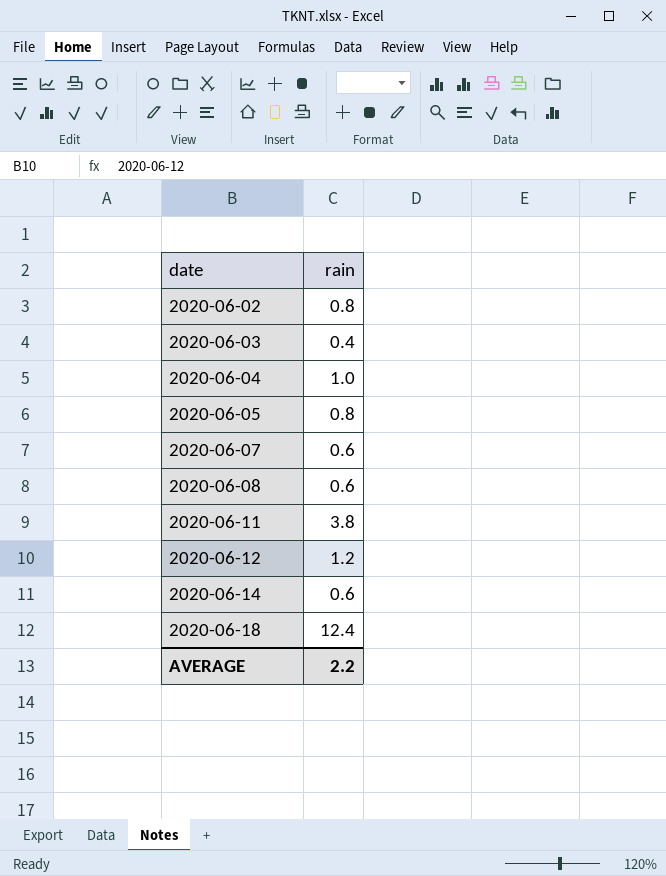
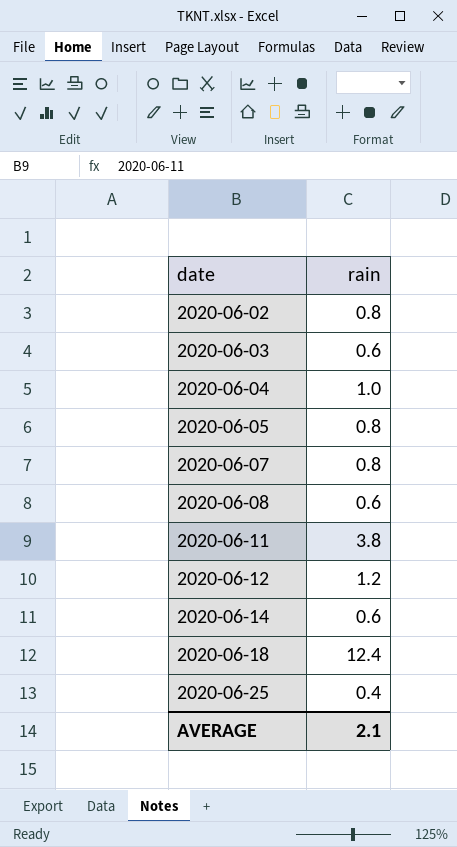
2020-06-03 | rain: 0.4 -> 0.6
2020-06-07 | rain: 0.6 -> 0.8
row 2020-06-25: none -> 0.4
AVERAGE | rain: 2.2 -> 2.1

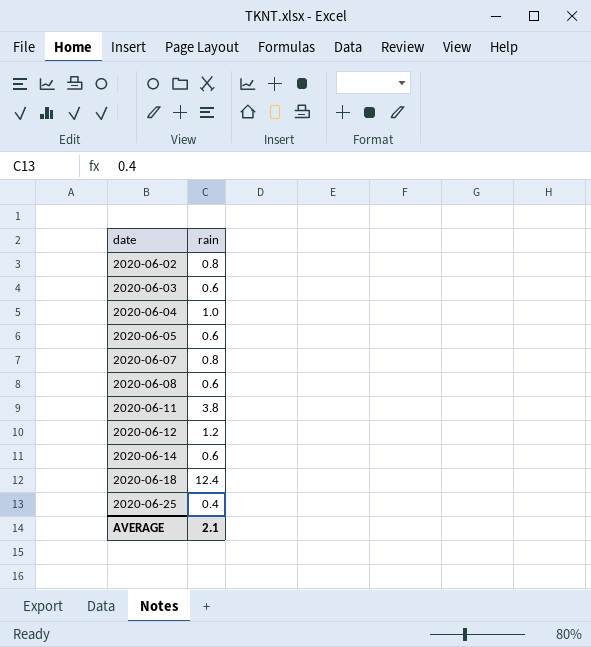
2020-06-05 | rain: 0.8 -> 0.6

